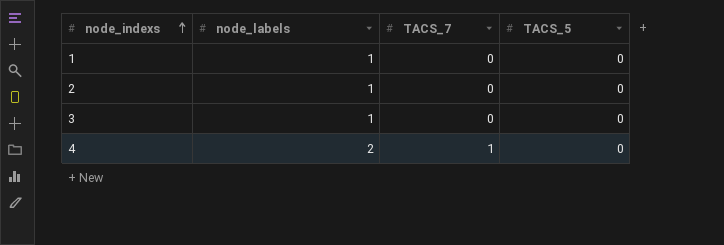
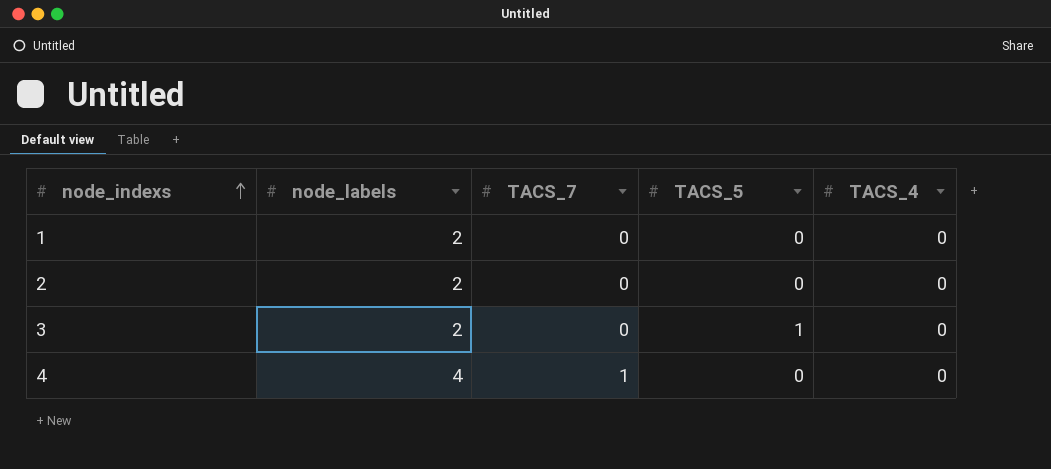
column TACS_4 | position: none -> 5
1 | node_labels: 1 -> 2
2 | node_labels: 1 -> 2
3 | node_labels: 1 -> 2
3 | TACS_5: 0 -> 1
4 | node_labels: 2 -> 4

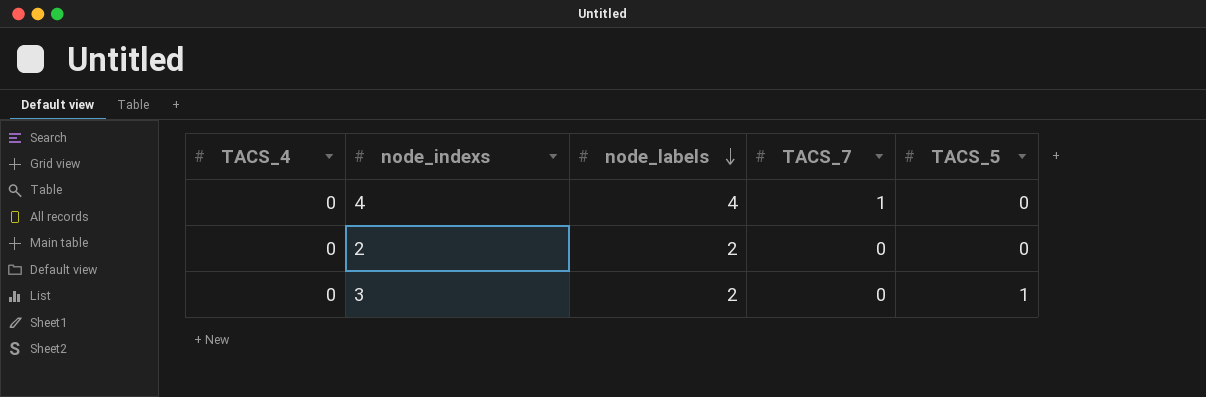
row order: node_indexs ascending -> node_labels descending
column TACS_4 | position: 5 -> 1
row 1: 2 | 0 | 0 | 0 -> none

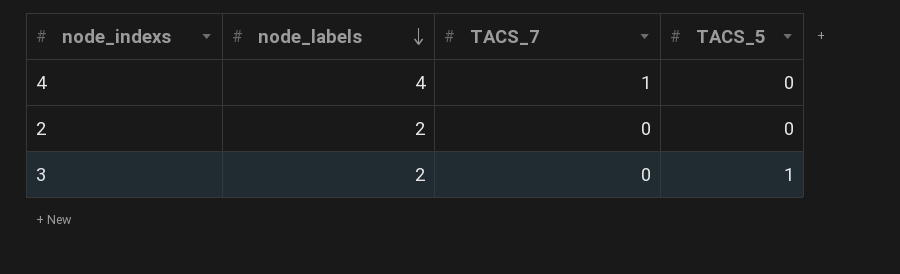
column TACS_4 | position: 1 -> none

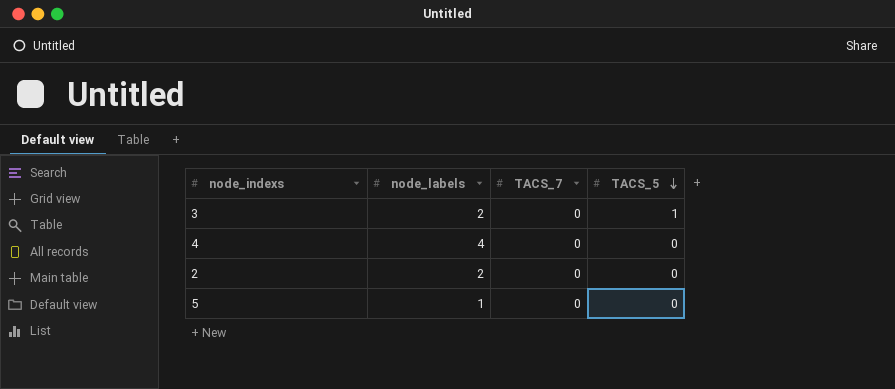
row order: node_labels descending -> TACS_5 descending
4 | TACS_7: 1 -> 0
row 5: none -> 1 | 0 | 0

